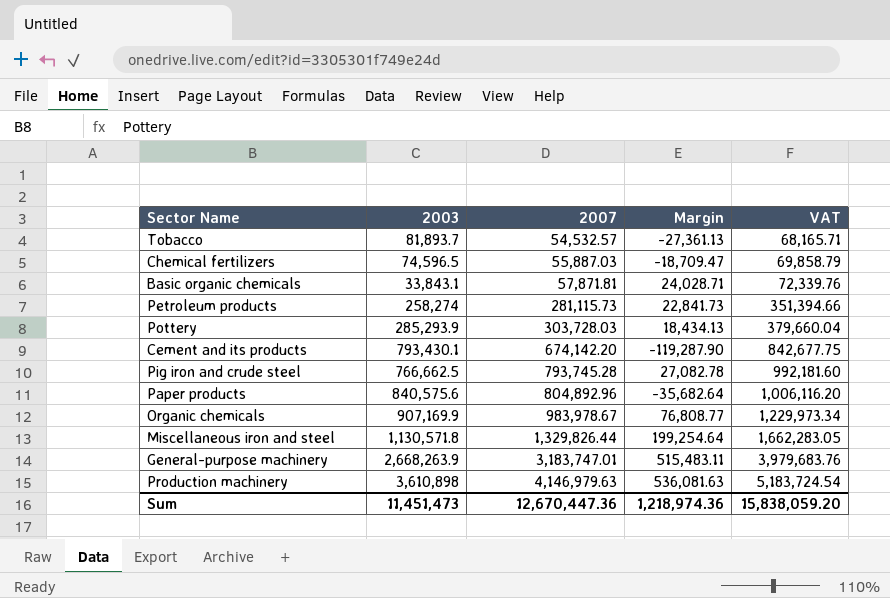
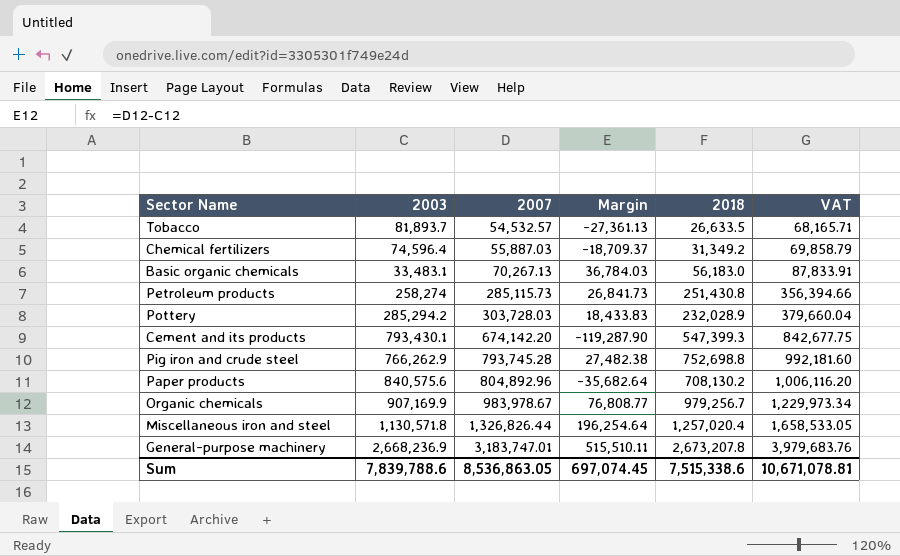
column 2018 | position: none -> 5
row Production machinery: 3,610,898 | 4,146,979.63 | 536,081.63 | 5,183,724.54 -> none
Chemical fertilizers | 2003: 74,596.5 -> 74,596.4
Chemical fertilizers | Margin: -18,709.47 -> -18,709.37
Basic organic chemicals | 2003: 33,843.1 -> 33,483.1
Basic organic chemicals | 2007: 57,871.81 -> 70,267.13
Basic organic chemicals | Margin: 24,028.71 -> 36,784.03
Basic organic chemicals | VAT: 72,339.76 -> 87,833.91
Petroleum products | 2007: 281,115.73 -> 285,115.73
Petroleum products | Margin: 22,841.73 -> 26,841.73
Petroleum products | VAT: 351,394.66 -> 356,394.66
Pottery | 2003: 285,293.9 -> 285,294.2
Pottery | Margin: 18,434.13 -> 18,433.83
Pig iron and crude steel | 2003: 766,662.5 -> 766,262.9
Pig iron and crude steel | Margin: 27,082.78 -> 27,482.38
Miscellaneous iron and steel | 2007: 1,329,826.44 -> 1,326,826.44
Miscellaneous iron and steel | Margin: 199,254.64 -> 196,254.64
Miscellaneous iron and steel | VAT: 1,662,283.05 -> 1,658,533.05
General-purpose machinery | 2003: 2,668,263.9 -> 2,668,236.9
General-purpose machinery | Margin: 515,483.11 -> 515,510.11
Sum | 2003: 11,451,473 -> 7,839,788.6
Sum | 2007: 12,670,447.36 -> 8,536,863.05
Sum | Margin: 1,218,974.36 -> 697,074.45
Sum | VAT: 15,838,059.20 -> 10,671,078.81

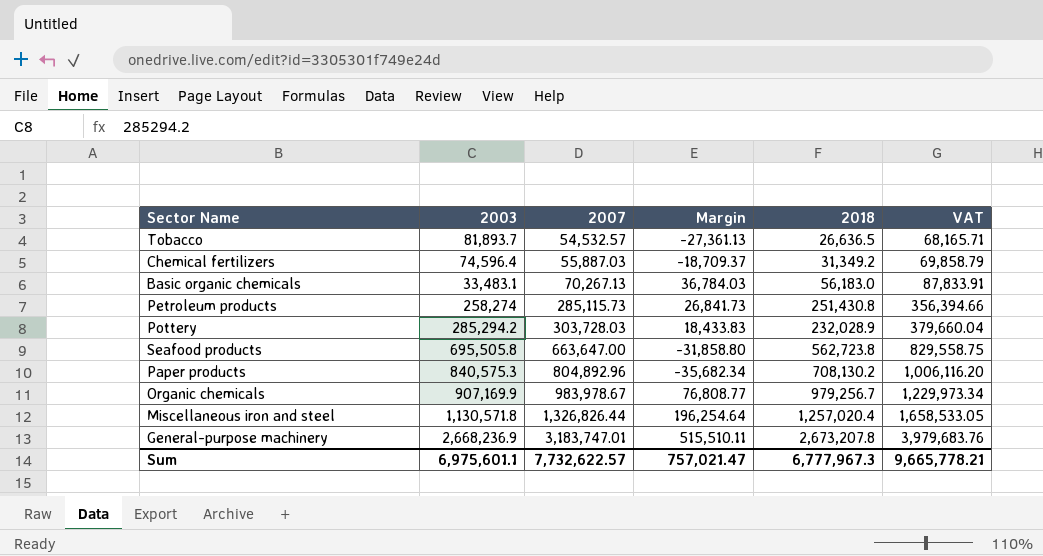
row Cement and its products: 793,430.1 | 674,142.20 | -119,287.90 | 547,399.3 | 842,677.75 -> none
row Pig iron and crude steel: 766,262.9 | 793,745.28 | 27,482.38 | 752,698.8 | 992,181.60 -> none
Tobacco | 2018: 26,633.5 -> 26,636.5
row Seafood products: none -> 695,505.8 | 663,647.00 | -31,858.80 | 562,723.8 | 829,558.75
Paper products | 2003: 840,575.6 -> 840,575.3
Paper products | Margin: -35,682.64 -> -35,682.34
Sum | 2003: 7,839,788.6 -> 6,975,601.1
Sum | 2007: 8,536,863.05 -> 7,732,622.57
Sum | Margin: 697,074.45 -> 757,021.47
Sum | 2018: 7,515,338.6 -> 6,777,967.3
Sum | VAT: 10,671,078.81 -> 9,665,778.21

